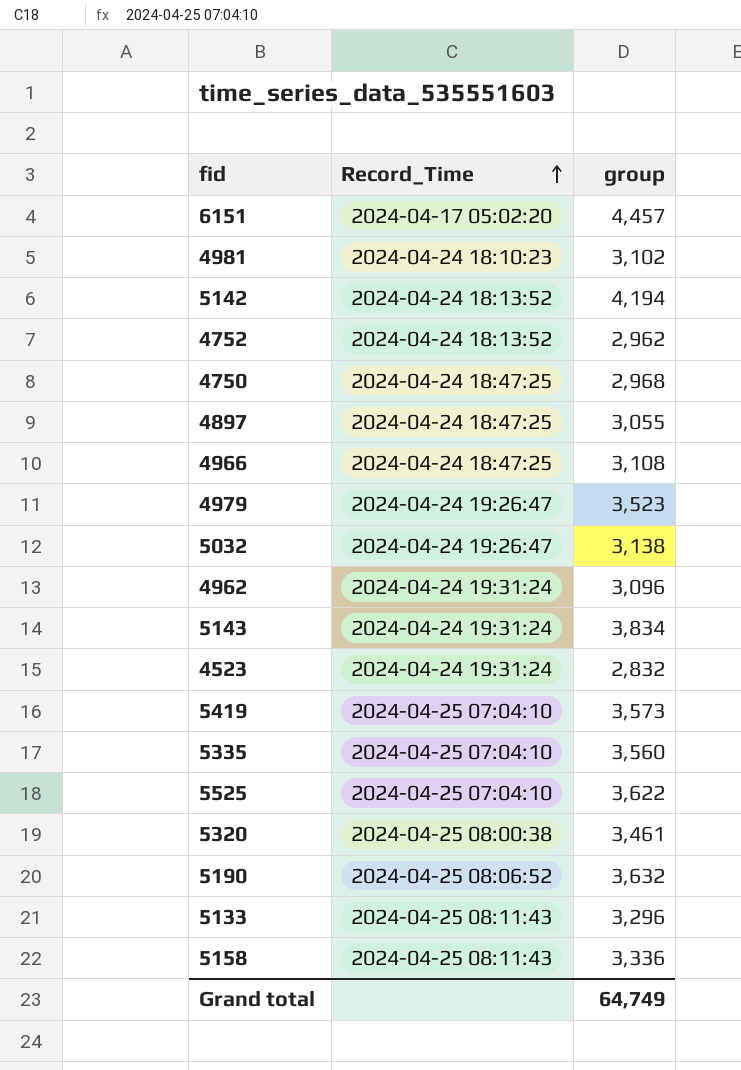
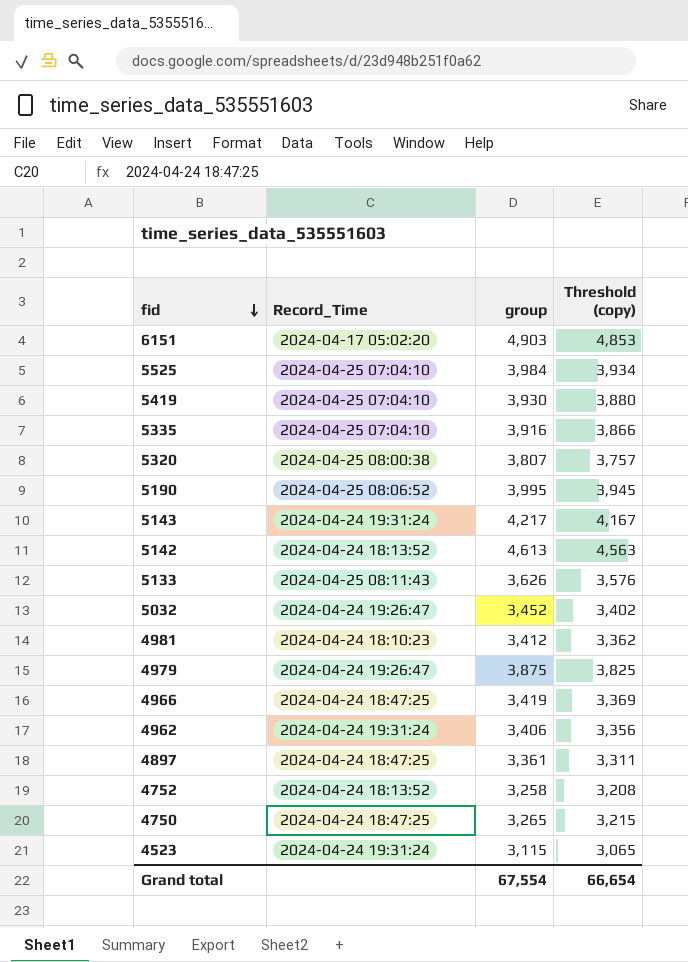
row order: Record_Time ascending -> fid descending
column Threshold (copy) | formula: none -> [group] - 50
row 5158: 2024-04-25 08:11:43 | 3,336 -> none
6151 | group: 4,457 -> 4,903
5525 | group: 3,622 -> 3,984
5419 | group: 3,573 -> 3,930
5335 | group: 3,560 -> 3,916
5320 | group: 3,461 -> 3,807
5190 | group: 3,632 -> 3,995
5143 | group: 3,834 -> 4,217
5142 | group: 4,194 -> 4,613
5133 | group: 3,296 -> 3,626
5032 | group: 3,138 -> 3,452
4981 | group: 3,102 -> 3,412
4979 | group: 3,523 -> 3,875
4966 | group: 3,108 -> 3,419
4962 | group: 3,096 -> 3,406
4897 | group: 3,055 -> 3,361
4752 | group: 2,962 -> 3,258
4750 | group: 2,968 -> 3,265
4523 | group: 2,832 -> 3,115
Grand total | group: 64,749 -> 67,554

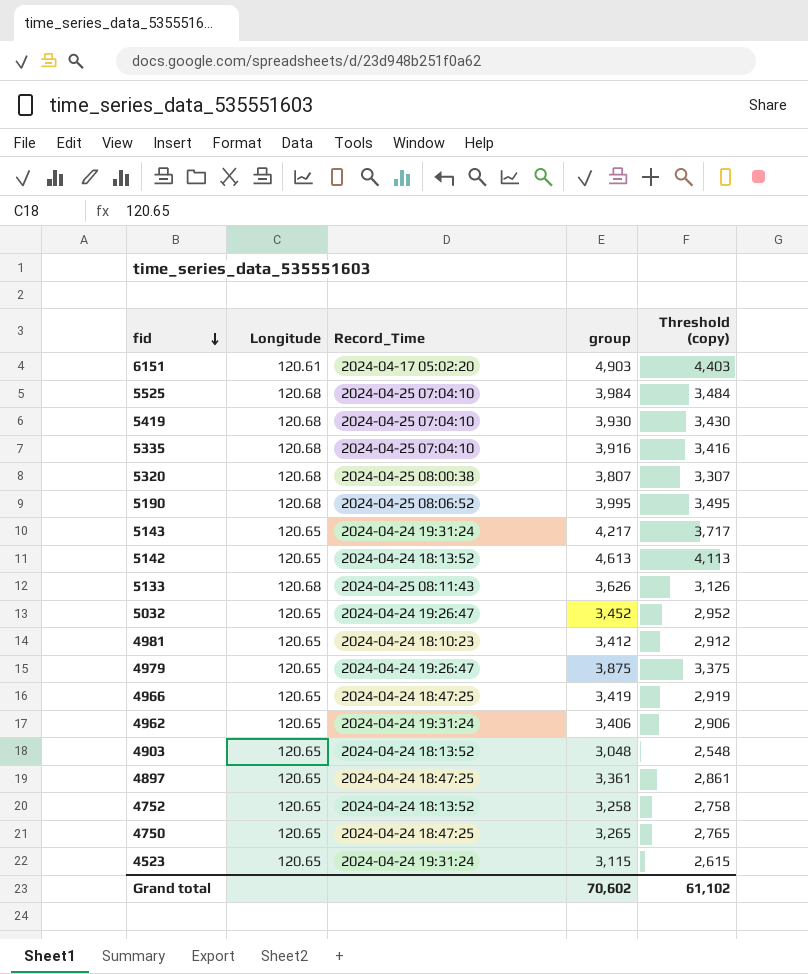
column Longitude | position: none -> 2
column Threshold (copy) | formula: [group] - 50 -> [group] - 500
row 4903: none -> 120.65 | 2024-04-24 18:13:52 | 3,048 | 2,548
Grand total | group: 67,554 -> 70,602
Grand total | Threshold (copy): 66,654 -> 61,102

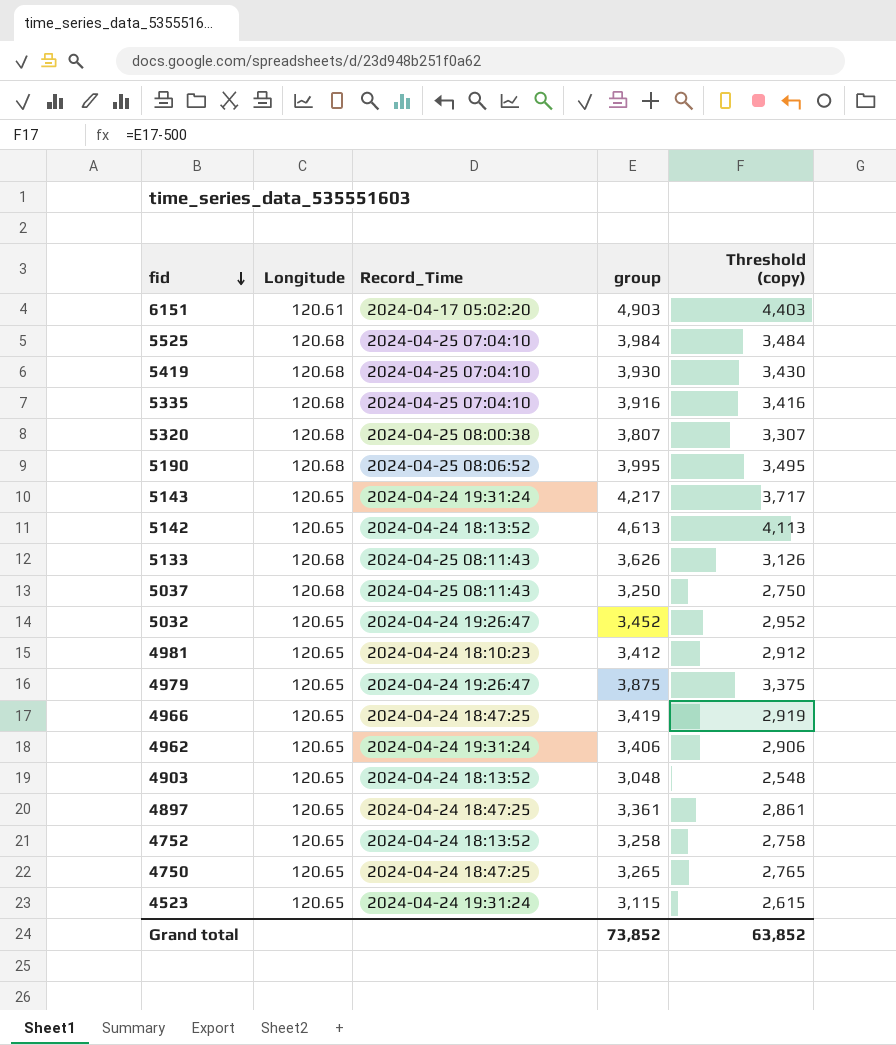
row 5037: none -> 120.68 | 2024-04-25 08:11:43 | 3,250 | 2,750
Grand total | group: 70,602 -> 73,852
Grand total | Threshold (copy): 61,102 -> 63,852

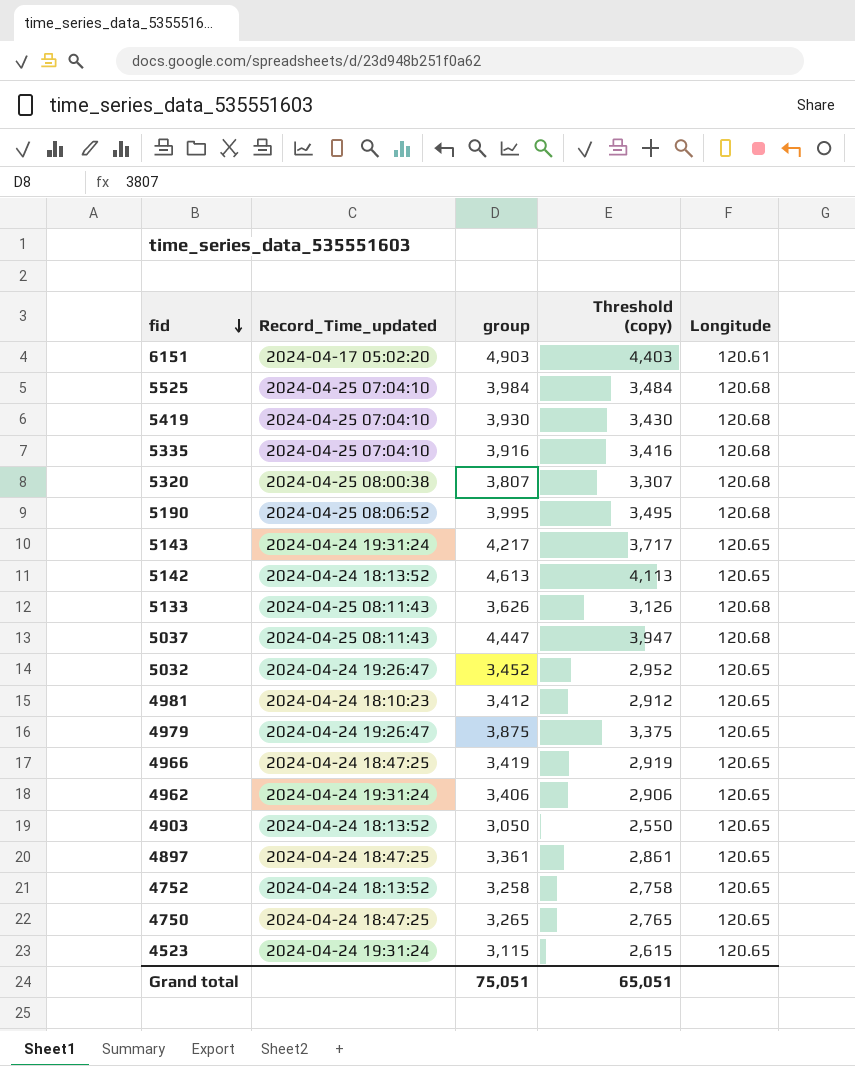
column name: Record_Time -> Record_Time_updated
column Longitude | position: 2 -> 5
5037 | group: 3,250 -> 4,447
5037 | Threshold (copy): 2,750 -> 3,947
4903 | group: 3,048 -> 3,050
4903 | Threshold (copy): 2,548 -> 2,550
Grand total | group: 73,852 -> 75,051
Grand total | Threshold (copy): 63,852 -> 65,051

